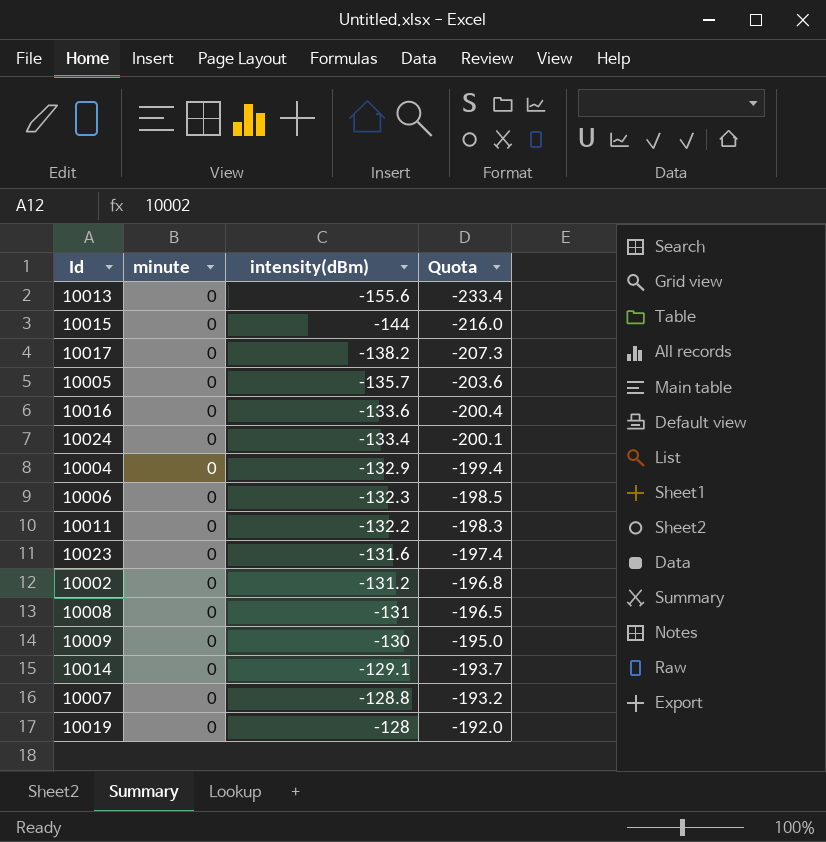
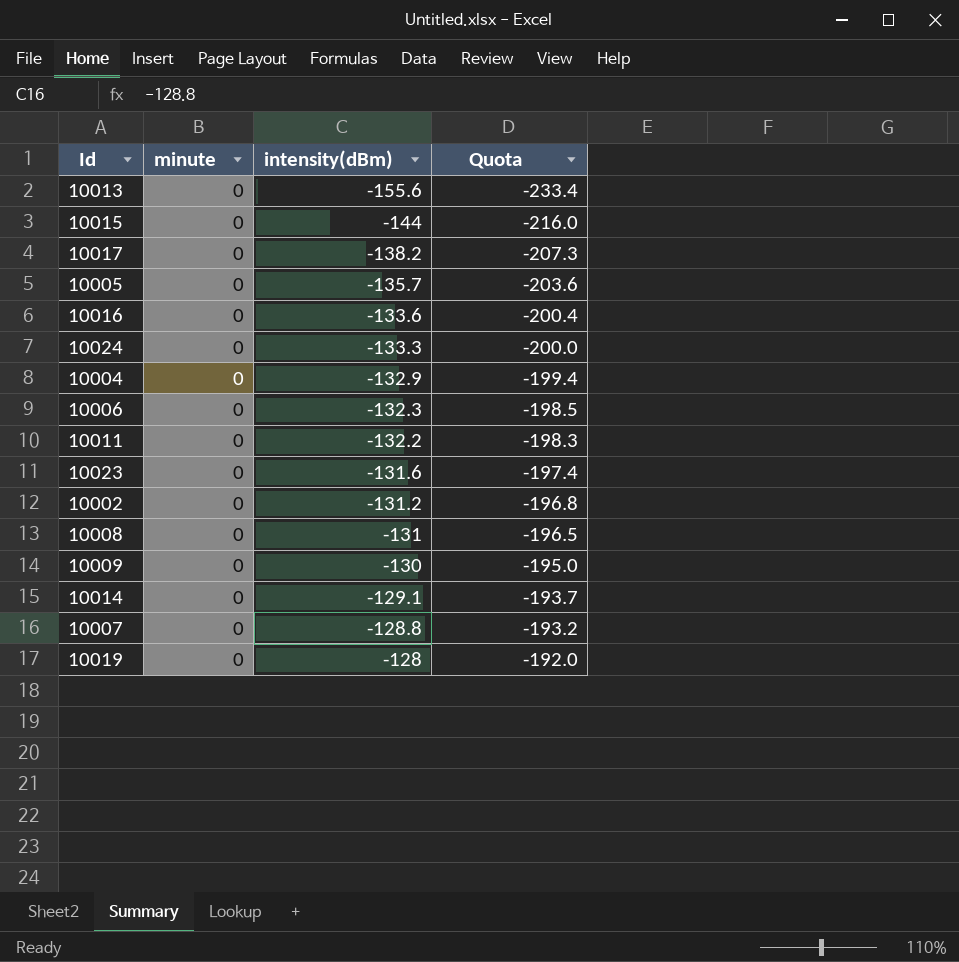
10024 | intensity(dBm): -133.4 -> -133.3
10024 | Quota: -200.1 -> -200.0

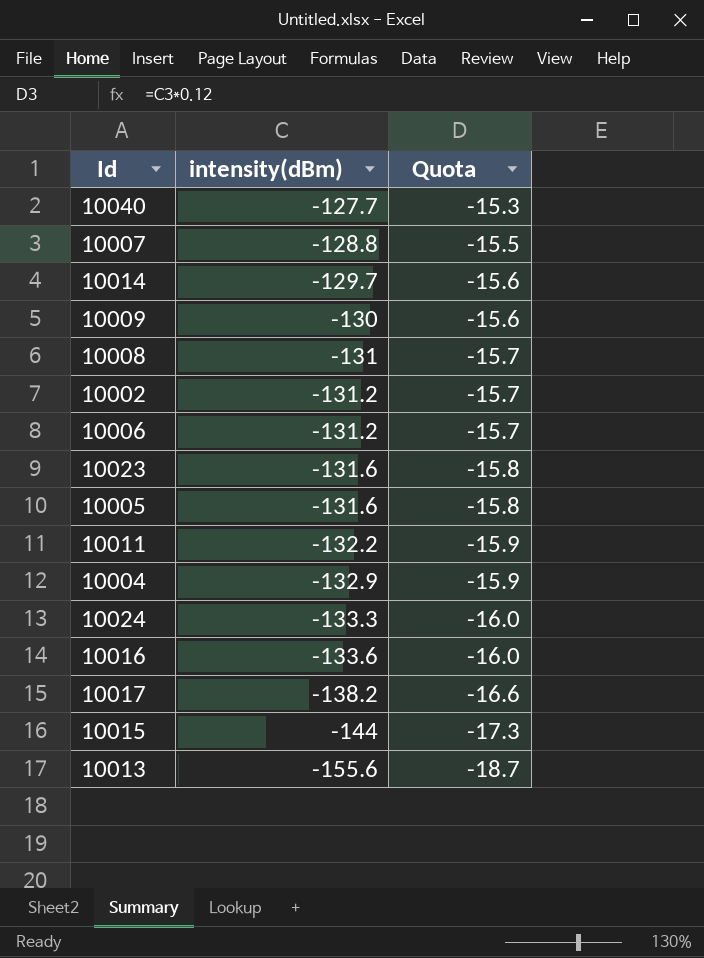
row order: intensity(dBm) ascending -> intensity(dBm) descending
column minute | position: 2 -> none
column Quota | formula: [intensity(dBm)] * 1.5 -> [intensity(dBm)] * 0.12
row 10019: 0 | -128 | -192.0 -> none
row 10040: none -> -127.7 | -15.3
10014 | intensity(dBm): -129.1 -> -129.7
10006 | intensity(dBm): -132.3 -> -131.2
10005 | intensity(dBm): -135.7 -> -131.6

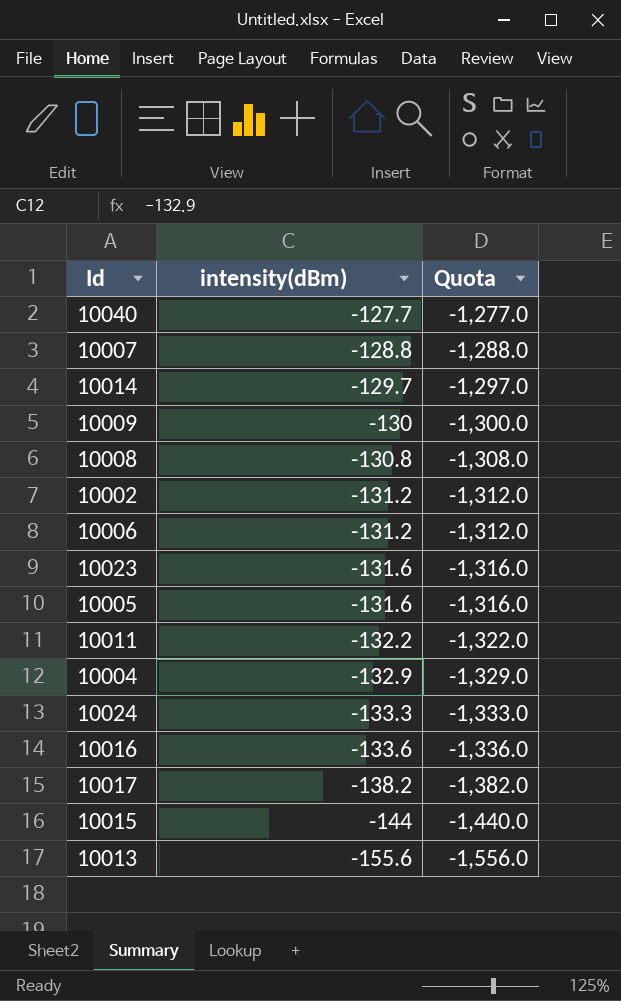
column Quota | formula: [intensity(dBm)] * 0.12 -> [intensity(dBm)] * 10
10008 | intensity(dBm): -131 -> -130.8

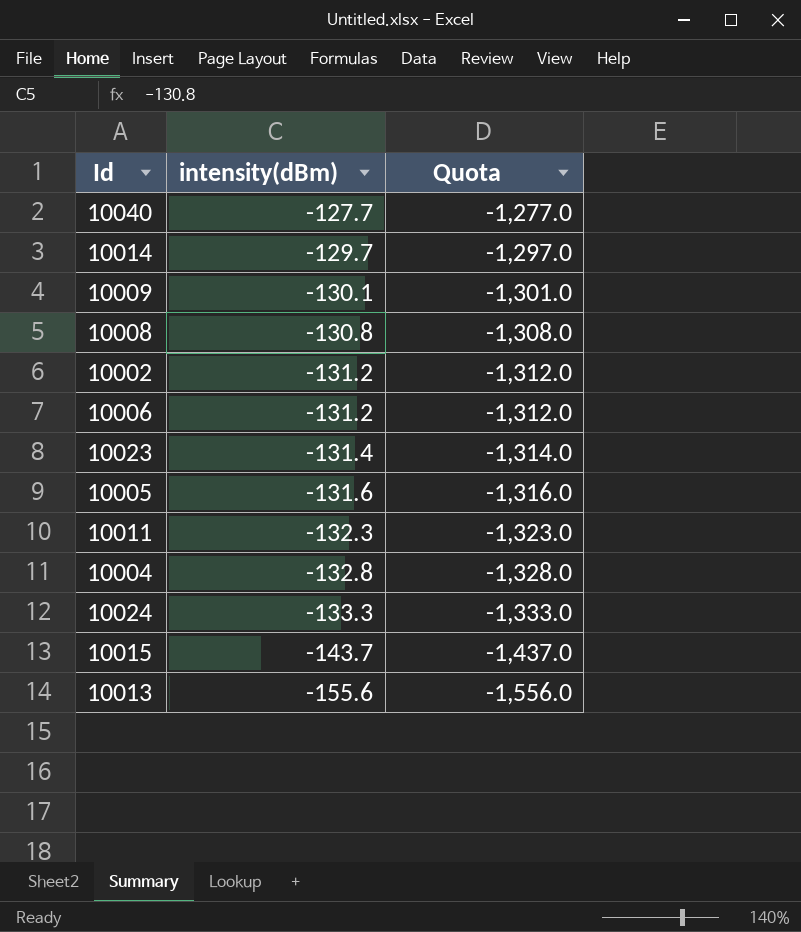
row 10007: -128.8 | -1,288.0 -> none
row 10016: -133.6 | -1,336.0 -> none
row 10017: -138.2 | -1,382.0 -> none
10009 | intensity(dBm): -130 -> -130.1
10009 | Quota: -1,300.0 -> -1,301.0
10023 | intensity(dBm): -131.6 -> -131.4
10023 | Quota: -1,316.0 -> -1,314.0
10011 | intensity(dBm): -132.2 -> -132.3
10011 | Quota: -1,322.0 -> -1,323.0
10004 | intensity(dBm): -132.9 -> -132.8
10004 | Quota: -1,329.0 -> -1,328.0
10015 | intensity(dBm): -144 -> -143.7
10015 | Quota: -1,440.0 -> -1,437.0

